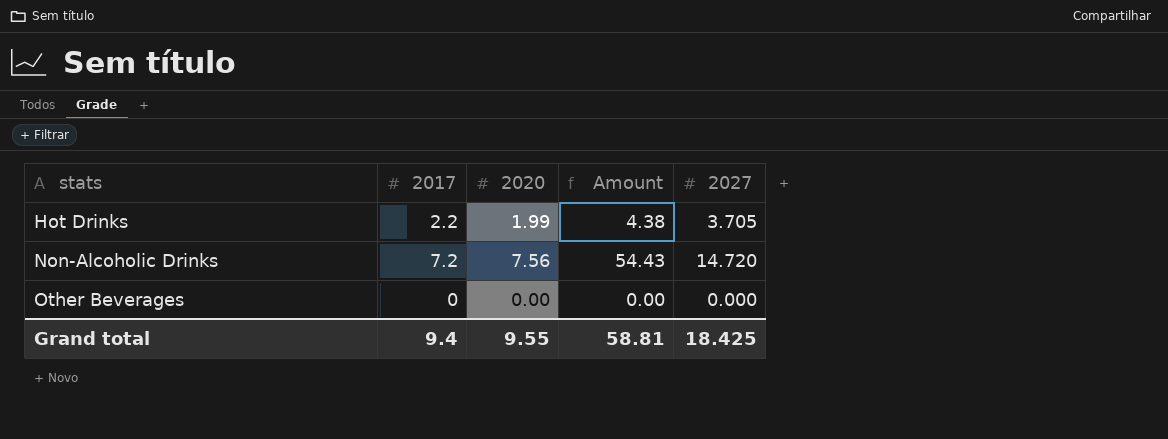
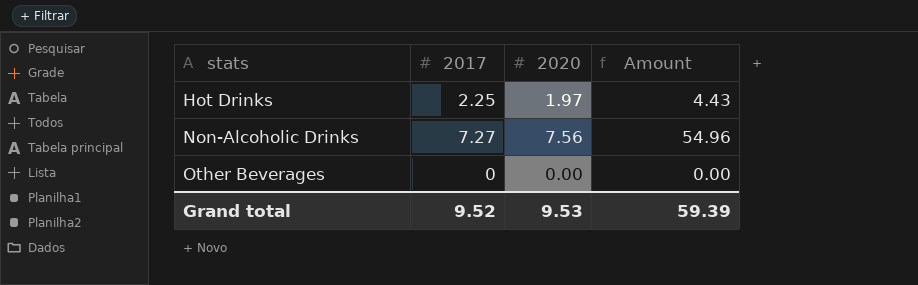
column 2027 | position: 5 -> none
Hot Drinks | 2017: 2.2 -> 2.25
Hot Drinks | 2020: 1.99 -> 1.97
Hot Drinks | Amount: 4.38 -> 4.43
Non-Alcoholic Drinks | 2017: 7.2 -> 7.27
Non-Alcoholic Drinks | Amount: 54.43 -> 54.96
Grand total | 2017: 9.4 -> 9.52
Grand total | 2020: 9.55 -> 9.53
Grand total | Amount: 58.81 -> 59.39

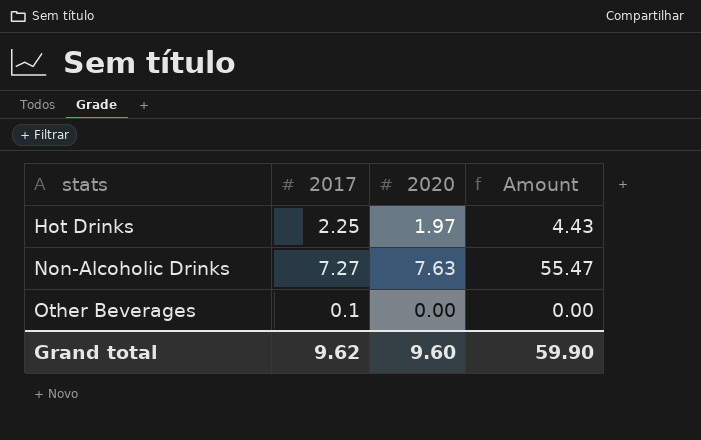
Non-Alcoholic Drinks | 2020: 7.56 -> 7.63
Non-Alcoholic Drinks | Amount: 54.96 -> 55.47
Other Beverages | 2017: 0 -> 0.1
Grand total | 2017: 9.52 -> 9.62
Grand total | 2020: 9.53 -> 9.60
Grand total | Amount: 59.39 -> 59.90

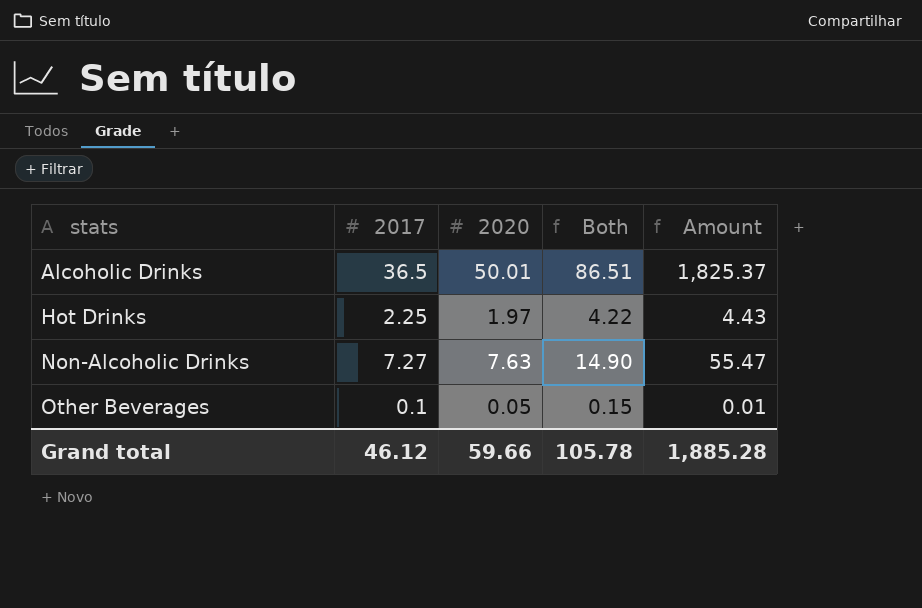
column Both | formula: none -> [2017] + [2020]
row Alcoholic Drinks: none -> 36.5 | 50.01 | 86.51 | 1,825.37
Other Beverages | 2020: 0.00 -> 0.05
Other Beverages | Amount: 0.00 -> 0.01
Grand total | 2017: 9.62 -> 46.12
Grand total | 2020: 9.60 -> 59.66
Grand total | Amount: 59.90 -> 1,885.28

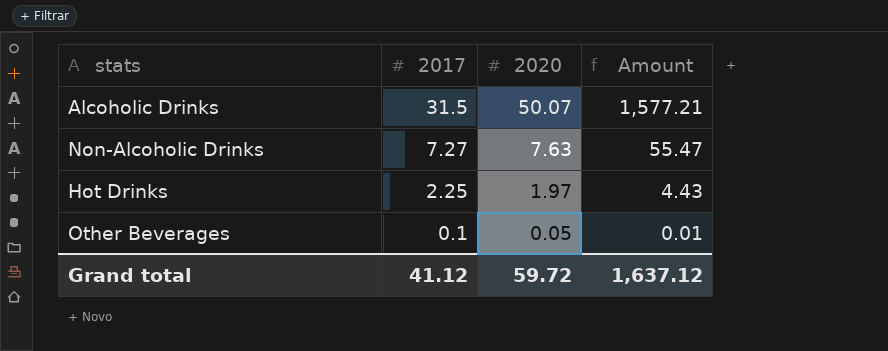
row order: stats ascending -> 2017 descending
column Both | formula: [2017] + [2020] -> none
Alcoholic Drinks | 2017: 36.5 -> 31.5
Alcoholic Drinks | 2020: 50.01 -> 50.07
Alcoholic Drinks | Amount: 1,825.37 -> 1,577.21
Grand total | 2017: 46.12 -> 41.12
Grand total | 2020: 59.66 -> 59.72
Grand total | Amount: 1,885.28 -> 1,637.12

